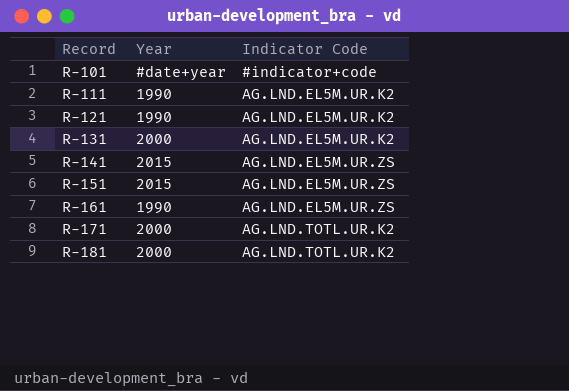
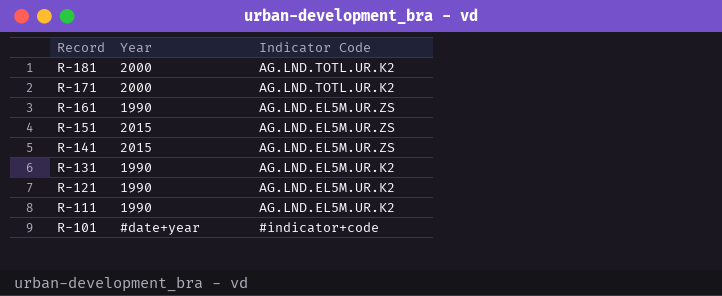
row order: Record ascending -> Record descending
R-131 | Year: 2000 -> 1990

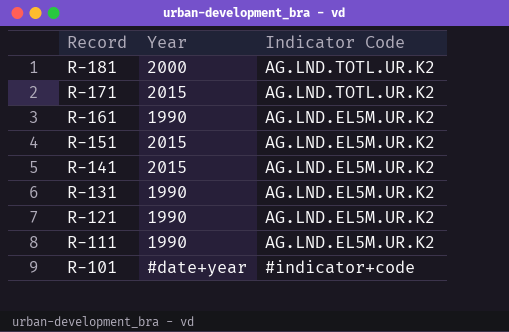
R-171 | Year: 2000 -> 2015
R-161 | Indicator Code: AG.LND.EL5M.UR.ZS -> AG.LND.EL5M.UR.K2
R-151 | Indicator Code: AG.LND.EL5M.UR.ZS -> AG.LND.EL5M.UR.K2
R-141 | Indicator Code: AG.LND.EL5M.UR.ZS -> AG.LND.EL5M.UR.K2

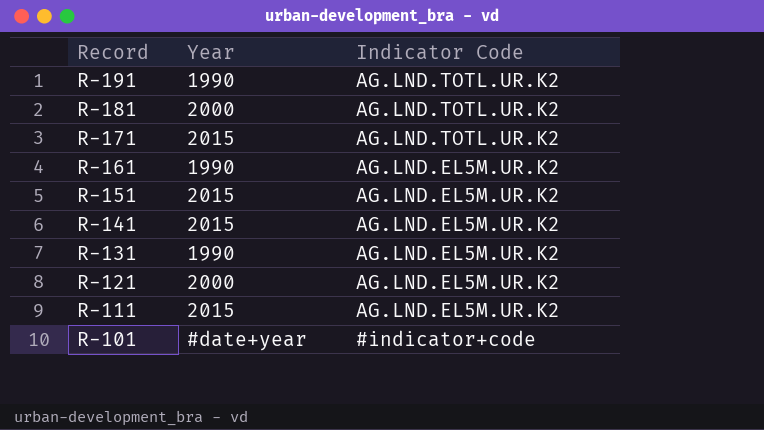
row R-191: none -> 1990 | AG.LND.TOTL.UR.K2
R-121 | Year: 1990 -> 2000
R-111 | Year: 1990 -> 2015

